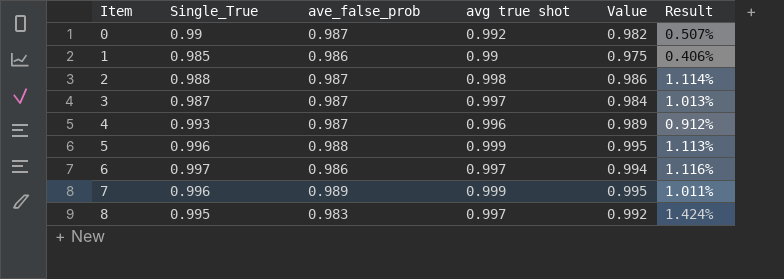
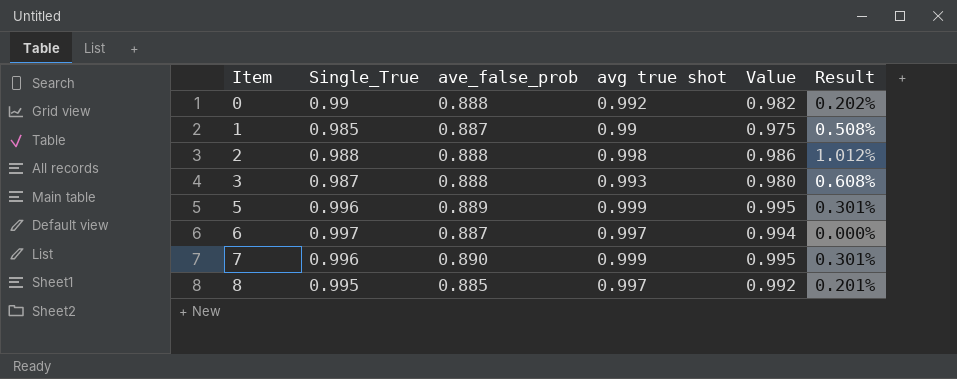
column Result | formula: ([avg true shot] - [ave_false_prob]) / [ave_false_prob] -> ([avg true shot] - [Single_True]) / [Single_True]
row 4: 0.993 | 0.987 | 0.996 | 0.989 | 0.912% -> none
0 | ave_false_prob: 0.987 -> 0.888
1 | ave_false_prob: 0.986 -> 0.887
2 | ave_false_prob: 0.987 -> 0.888
3 | ave_false_prob: 0.987 -> 0.888
3 | avg true shot: 0.997 -> 0.993
3 | Value: 0.984 -> 0.980
5 | ave_false_prob: 0.988 -> 0.889
6 | ave_false_prob: 0.986 -> 0.887
7 | ave_false_prob: 0.989 -> 0.890
8 | ave_false_prob: 0.983 -> 0.885

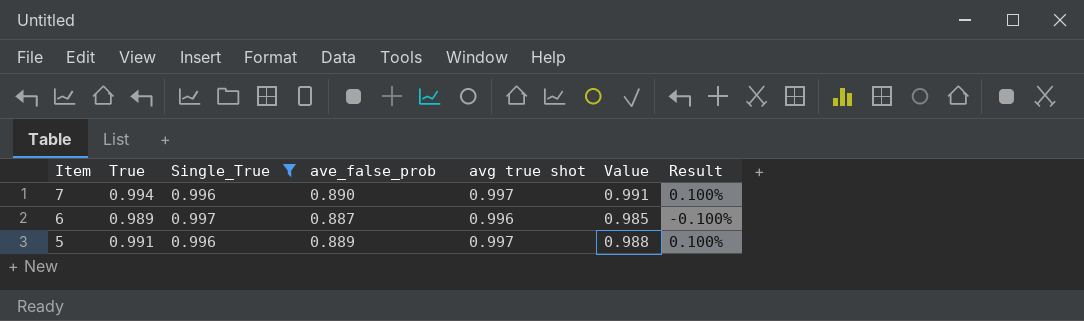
filter: none -> Single_True >= 0.996
row order: Item ascending -> Item descending
column True | position: none -> 2
column Value | formula: [Single_True] * [avg true shot] -> [True] * [avg true shot]
7 | avg true shot: 0.999 -> 0.997
7 | Result: 0.301% -> 0.100%
6 | avg true shot: 0.997 -> 0.996
6 | Result: 0.000% -> -0.100%
5 | avg true shot: 0.999 -> 0.997
5 | Result: 0.301% -> 0.100%

